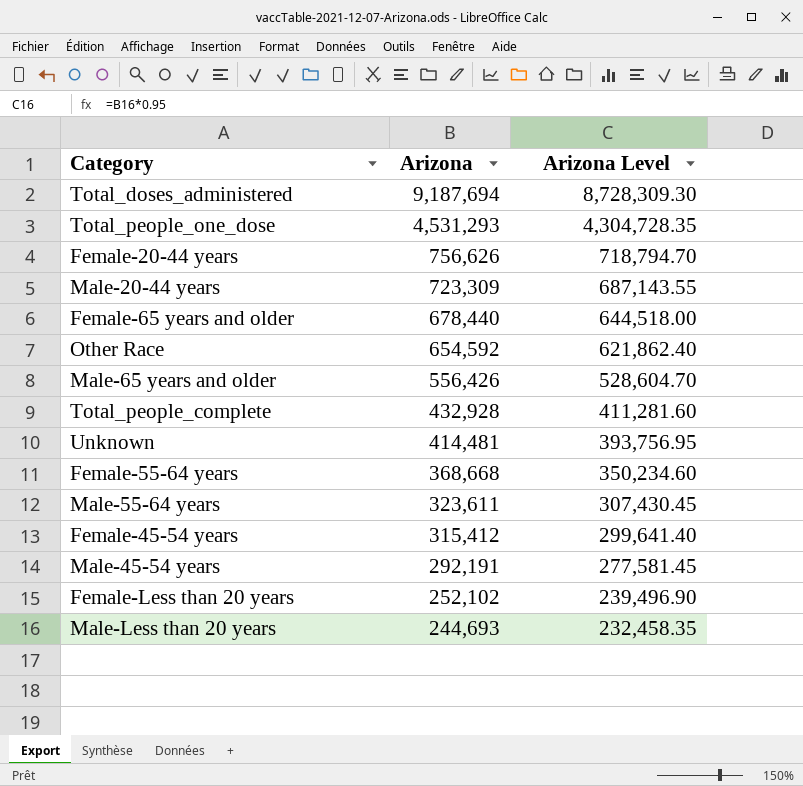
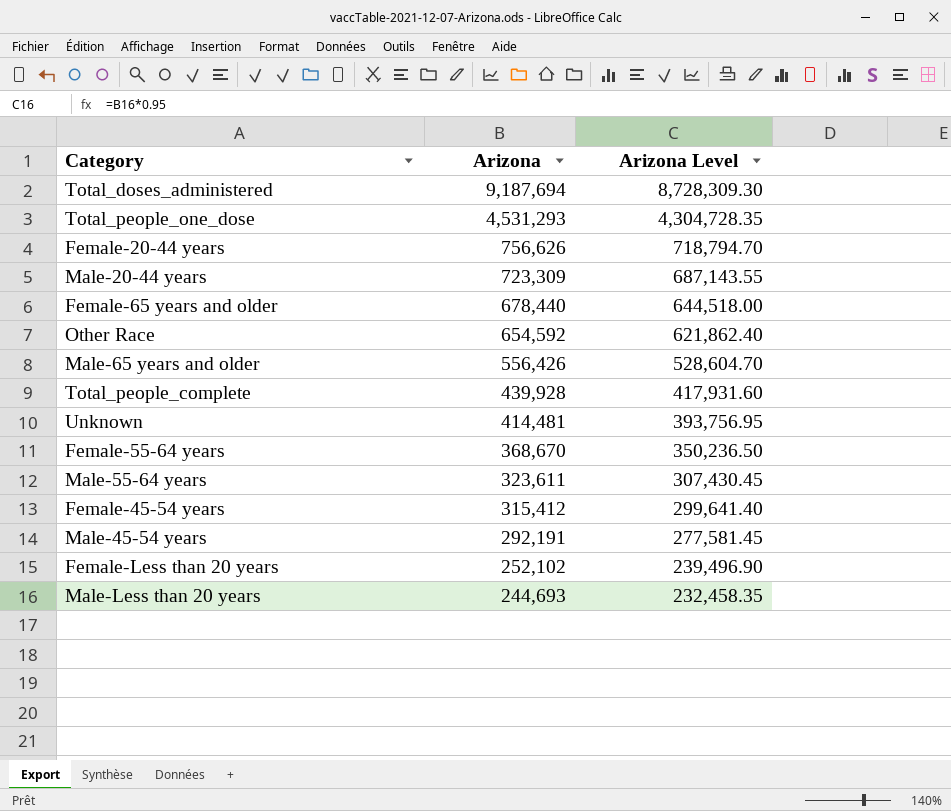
Total_people_complete | Arizona: 432,928 -> 439,928
Total_people_complete | Arizona Level: 411,281.60 -> 417,931.60
Female-55-64 years | Arizona: 368,668 -> 368,670
Female-55-64 years | Arizona Level: 350,234.60 -> 350,236.50

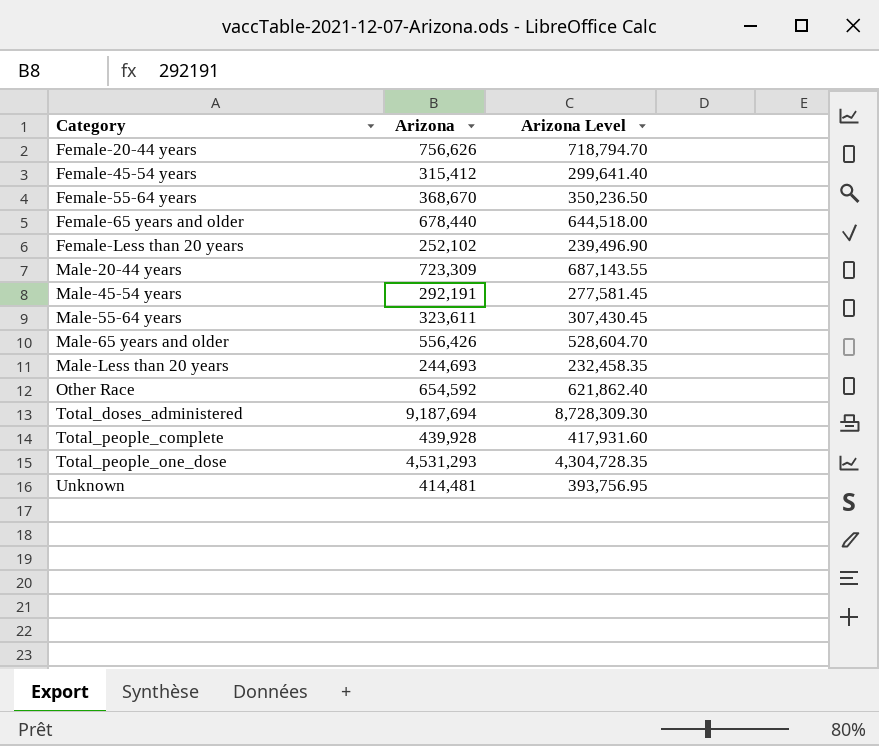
row order: Arizona descending -> Category ascending

